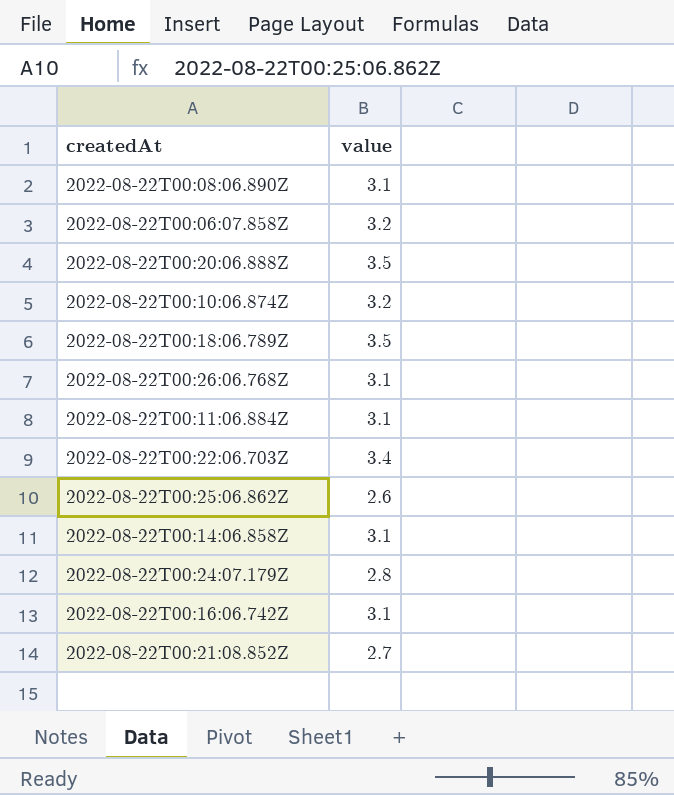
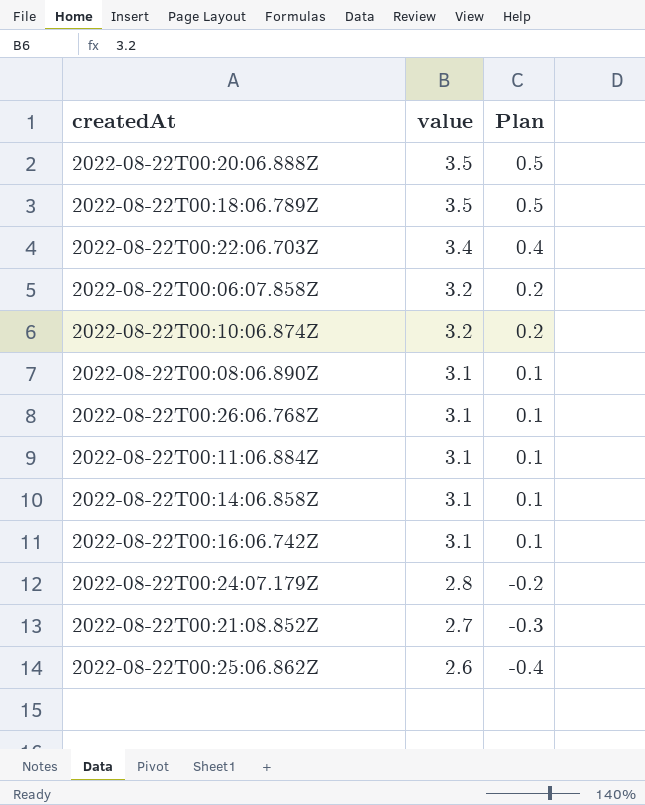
row order: none -> value descending
column Plan | formula: none -> [value] - 3

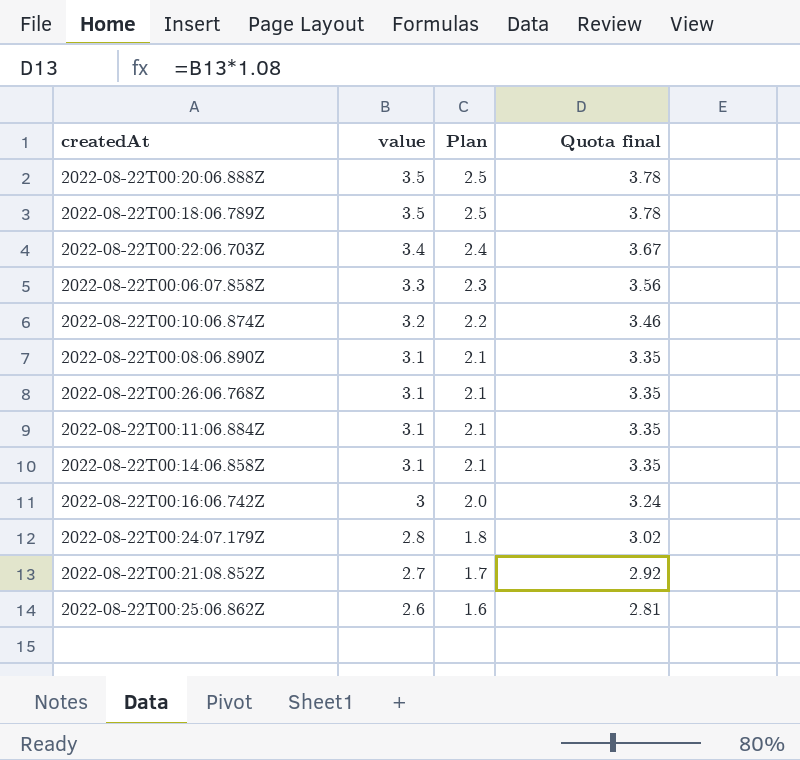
column Plan | formula: [value] - 3 -> [value] - 1
column Quota final | formula: none -> [value] * 1.08
2022-08-22T00:06:07.858Z | value: 3.2 -> 3.3
2022-08-22T00:16:06.742Z | value: 3.1 -> 3

